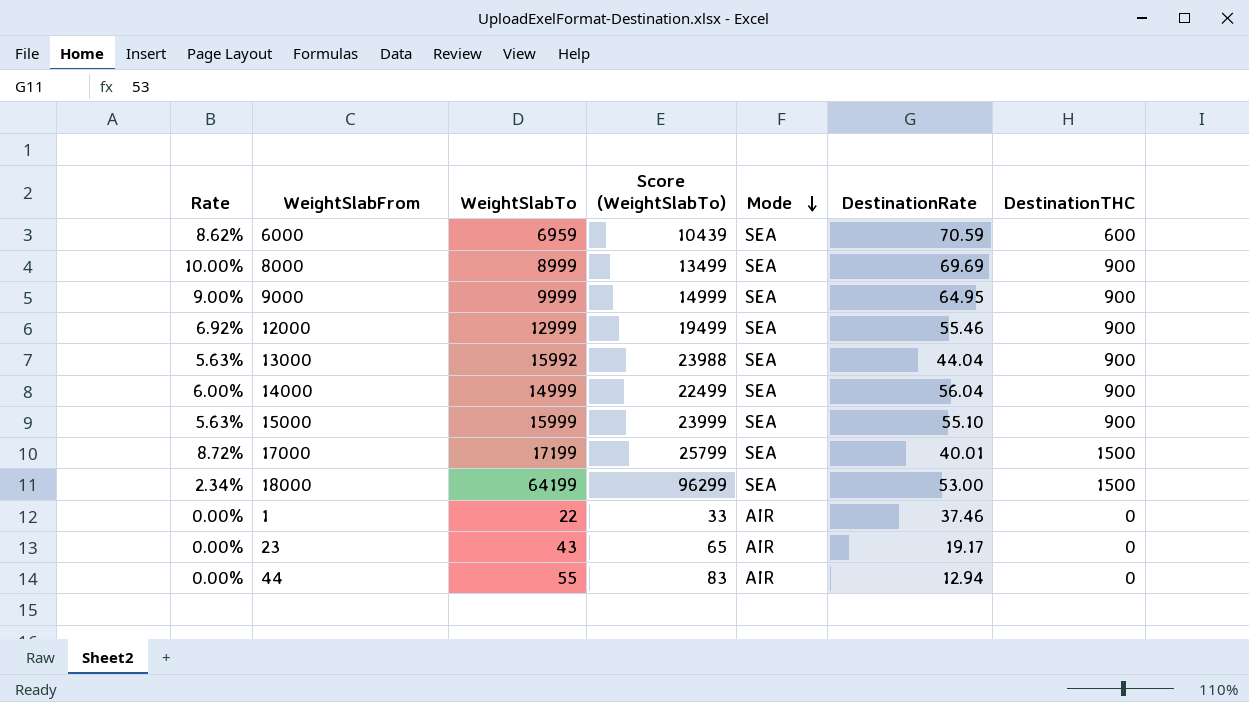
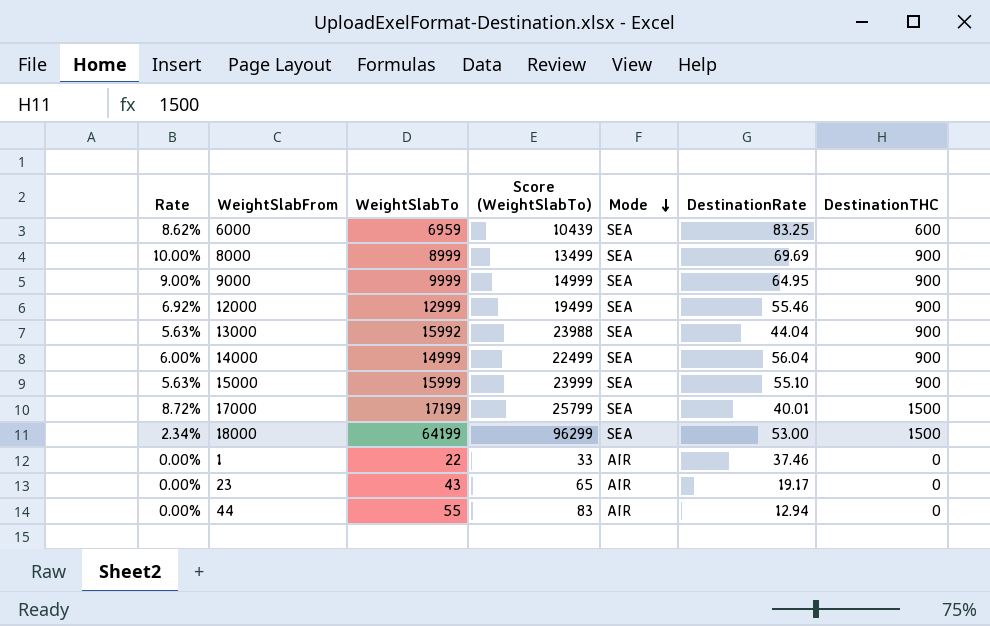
6000 | DestinationRate: 70.59 -> 83.25

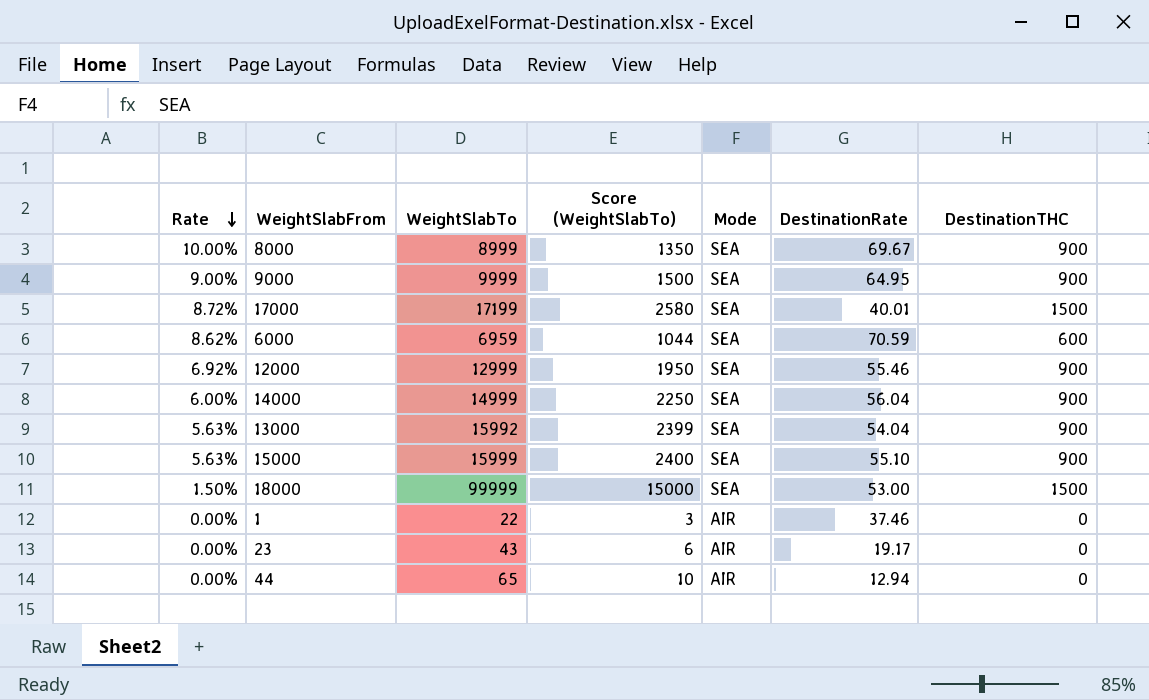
row order: Mode descending -> Rate descending
column Score (WeightSlabTo) | formula: [WeightSlabTo] * 1.5 -> [WeightSlabTo] * 0.15
8000 | DestinationRate: 69.69 -> 69.67
6000 | DestinationRate: 83.25 -> 70.59
13000 | DestinationRate: 44.04 -> 54.04
18000 | Rate: 2.34% -> 1.50%
18000 | WeightSlabTo: 64199 -> 99999
44 | WeightSlabTo: 55 -> 65

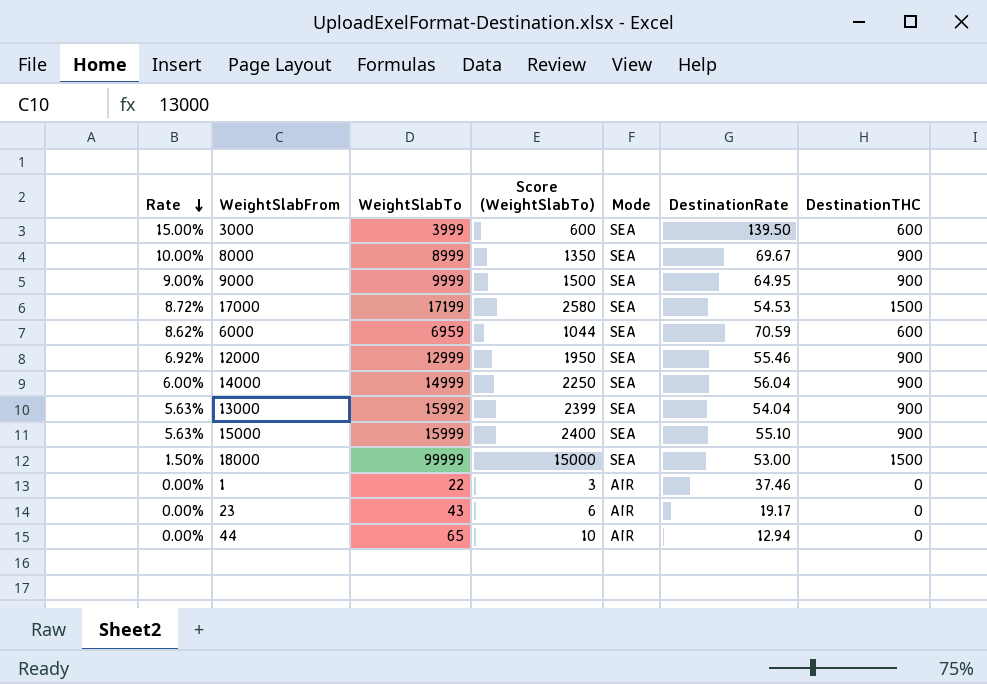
row 3000: none -> 15.00% | 3999 | 600 | SEA | 139.50 | 600
17000 | DestinationRate: 40.01 -> 54.53

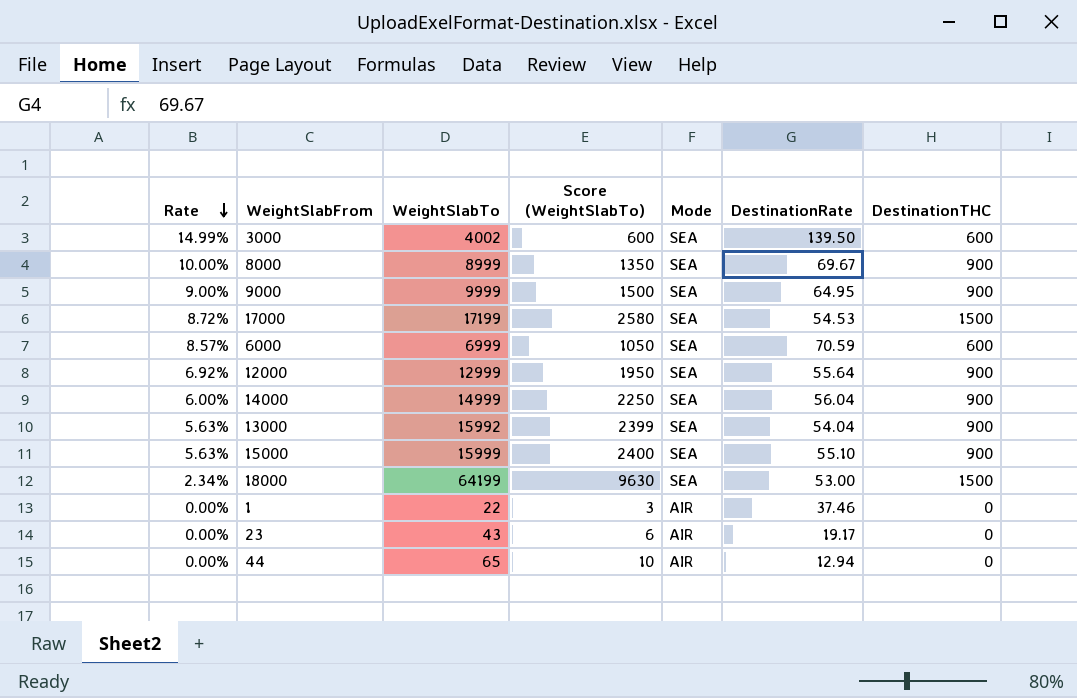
3000 | Rate: 15.00% -> 14.99%
3000 | WeightSlabTo: 3999 -> 4002
6000 | Rate: 8.62% -> 8.57%
6000 | WeightSlabTo: 6959 -> 6999
6000 | Score (WeightSlabTo): 1044 -> 1050
12000 | DestinationRate: 55.46 -> 55.64
18000 | Rate: 1.50% -> 2.34%
18000 | WeightSlabTo: 99999 -> 64199
18000 | Score (WeightSlabTo): 15000 -> 9630

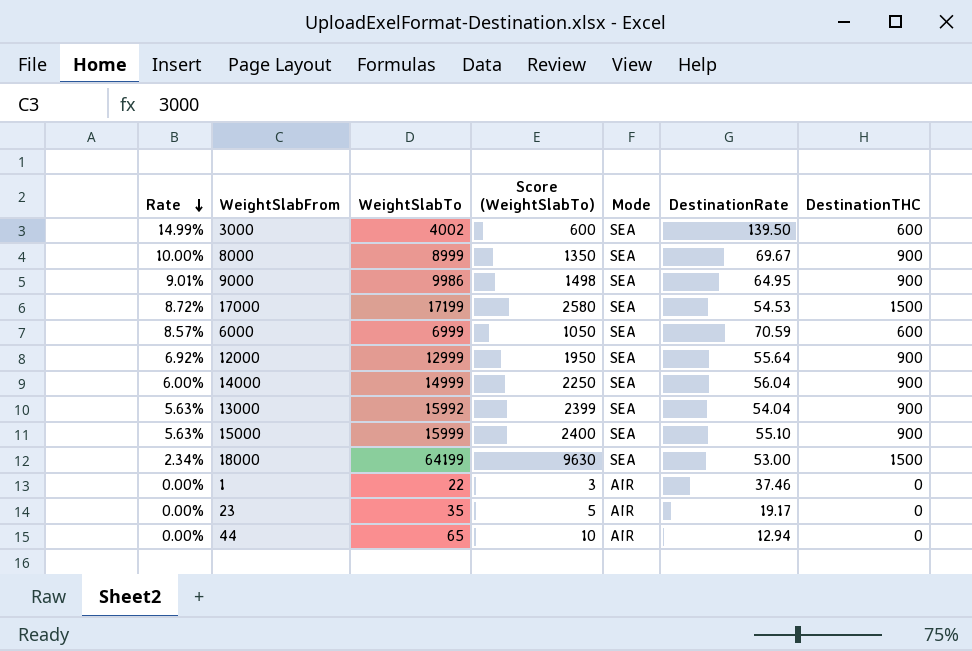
9000 | Rate: 9.00% -> 9.01%
9000 | WeightSlabTo: 9999 -> 9986
9000 | Score (WeightSlabTo): 1500 -> 1498
23 | WeightSlabTo: 43 -> 35
23 | Score (WeightSlabTo): 6 -> 5

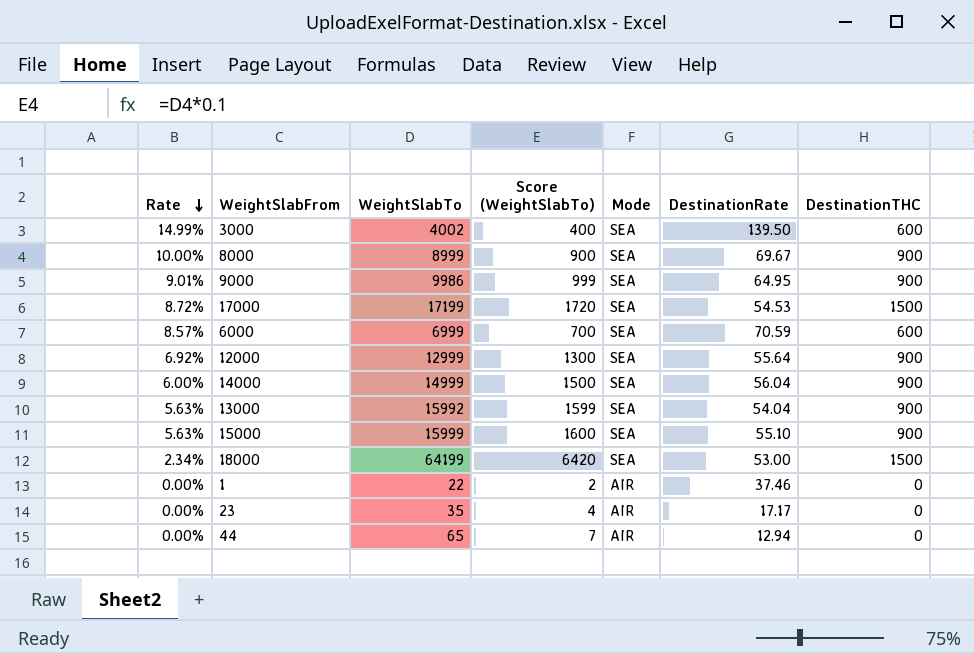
column Score (WeightSlabTo) | formula: [WeightSlabTo] * 0.15 -> [WeightSlabTo] * 0.1
23 | DestinationRate: 19.17 -> 17.17

